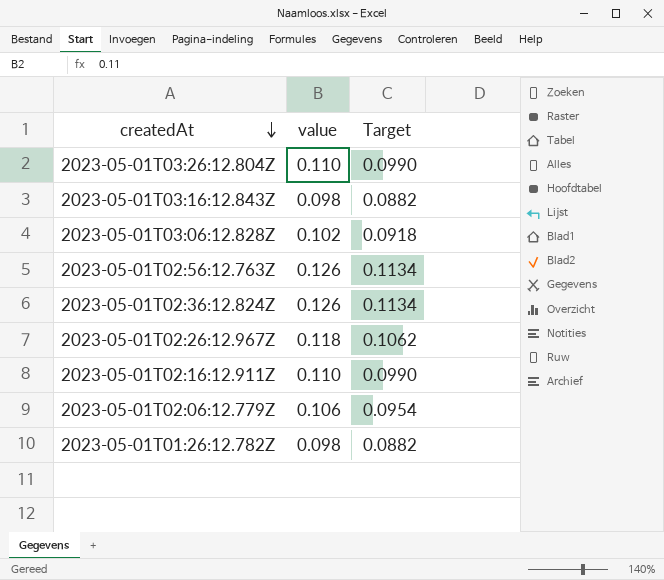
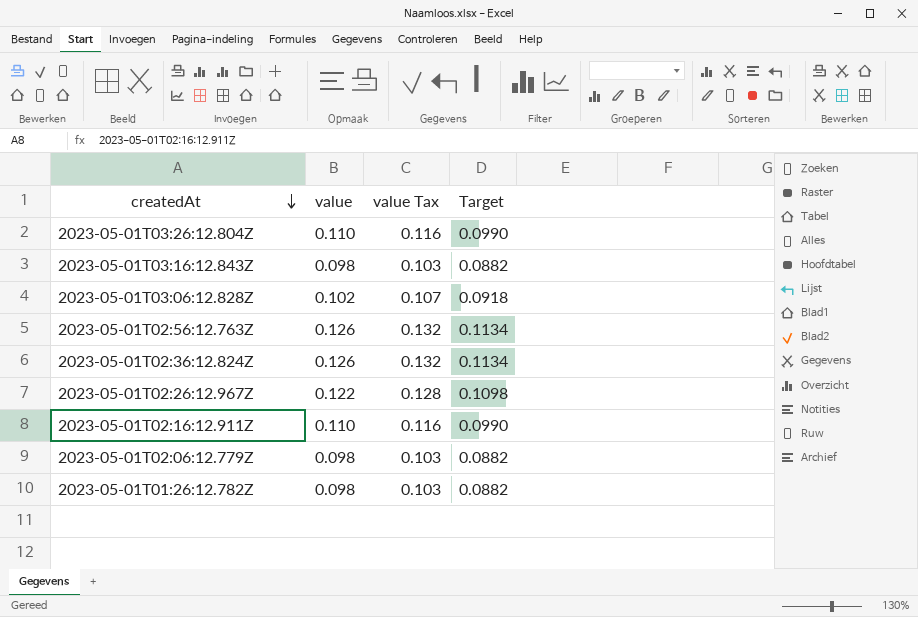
column value Tax | formula: none -> [value] * 1.05
2023-05-01T02:26:12.967Z | value: 0.118 -> 0.122
2023-05-01T02:26:12.967Z | Target: 0.1062 -> 0.1098
2023-05-01T02:06:12.779Z | value: 0.106 -> 0.098
2023-05-01T02:06:12.779Z | Target: 0.0954 -> 0.0882

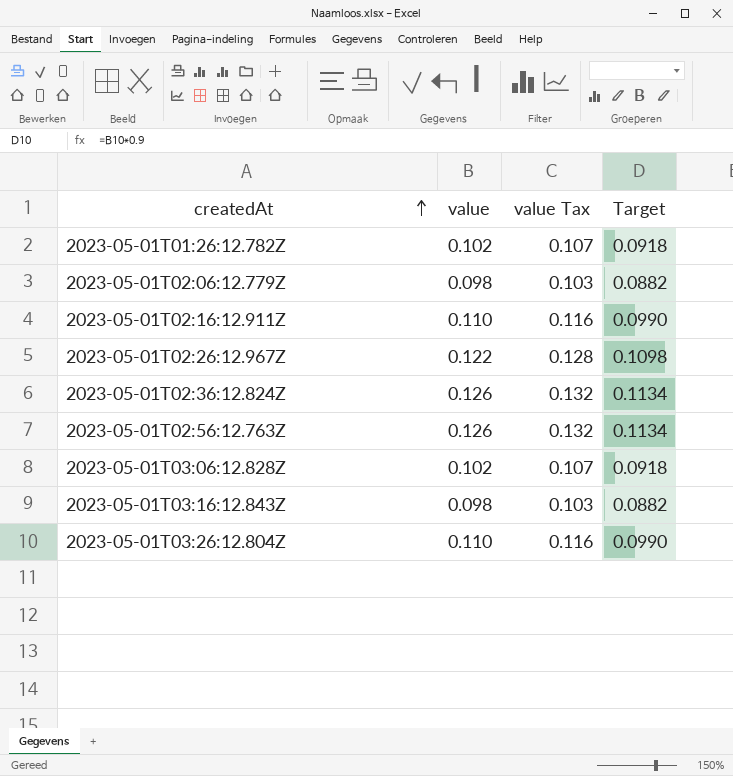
row order: createdAt descending -> createdAt ascending
2023-05-01T01:26:12.782Z | value: 0.098 -> 0.102
2023-05-01T01:26:12.782Z | value Tax: 0.103 -> 0.107
2023-05-01T01:26:12.782Z | Target: 0.0882 -> 0.0918

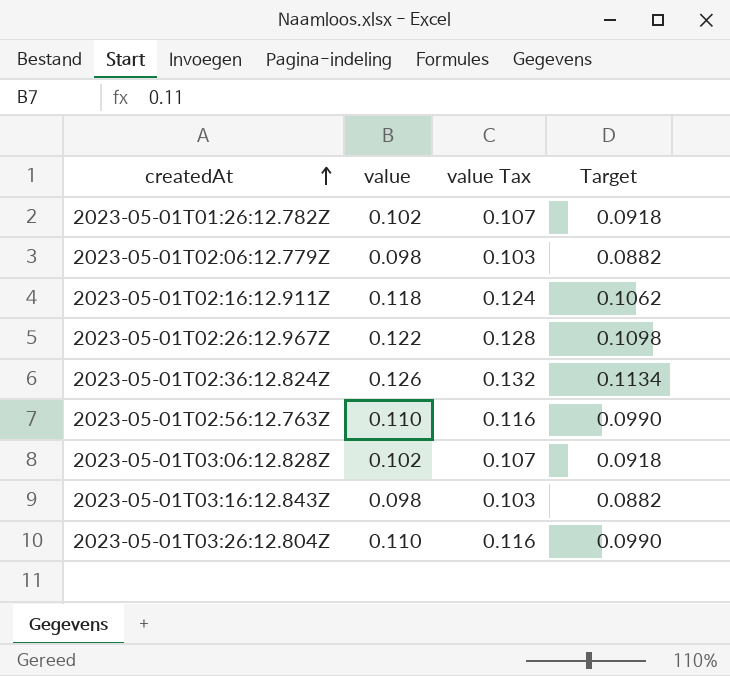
2023-05-01T02:16:12.911Z | value: 0.110 -> 0.118
2023-05-01T02:16:12.911Z | value Tax: 0.116 -> 0.124
2023-05-01T02:16:12.911Z | Target: 0.0990 -> 0.1062
2023-05-01T02:56:12.763Z | value: 0.126 -> 0.110
2023-05-01T02:56:12.763Z | value Tax: 0.132 -> 0.116
2023-05-01T02:56:12.763Z | Target: 0.1134 -> 0.0990

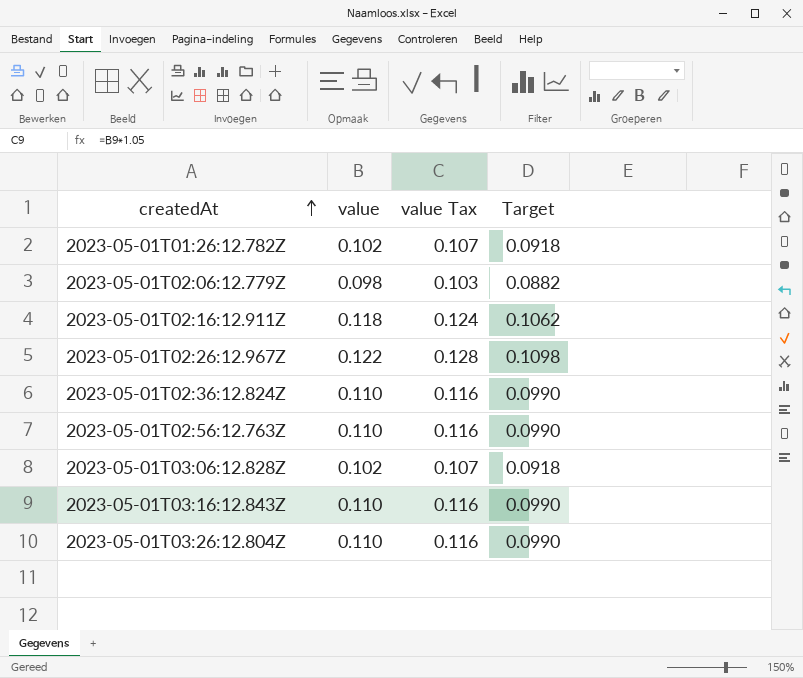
2023-05-01T02:36:12.824Z | value: 0.126 -> 0.110
2023-05-01T02:36:12.824Z | value Tax: 0.132 -> 0.116
2023-05-01T02:36:12.824Z | Target: 0.1134 -> 0.0990
2023-05-01T03:16:12.843Z | value: 0.098 -> 0.110
2023-05-01T03:16:12.843Z | value Tax: 0.103 -> 0.116
2023-05-01T03:16:12.843Z | Target: 0.0882 -> 0.0990

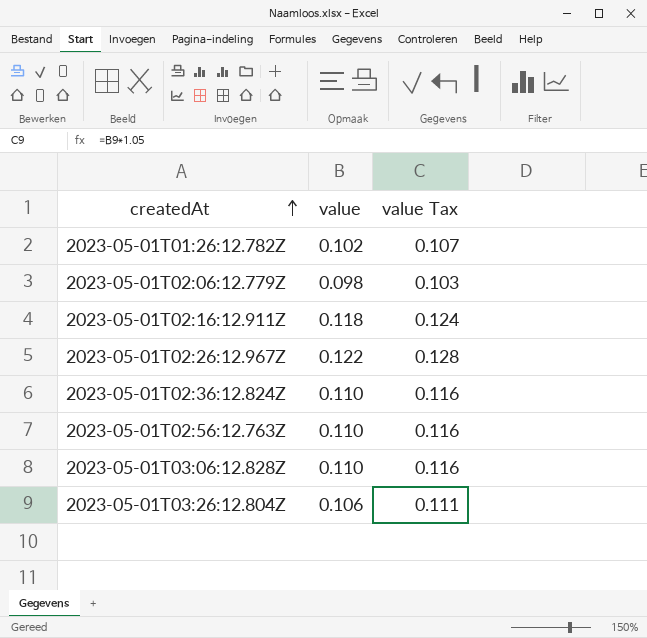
column Target | formula: [value] * 0.9 -> none
row 2023-05-01T03:16:12.843Z: 0.110 | 0.116 | 0.0990 -> none
2023-05-01T03:06:12.828Z | value: 0.102 -> 0.110
2023-05-01T03:06:12.828Z | value Tax: 0.107 -> 0.116
2023-05-01T03:26:12.804Z | value: 0.110 -> 0.106
2023-05-01T03:26:12.804Z | value Tax: 0.116 -> 0.111

